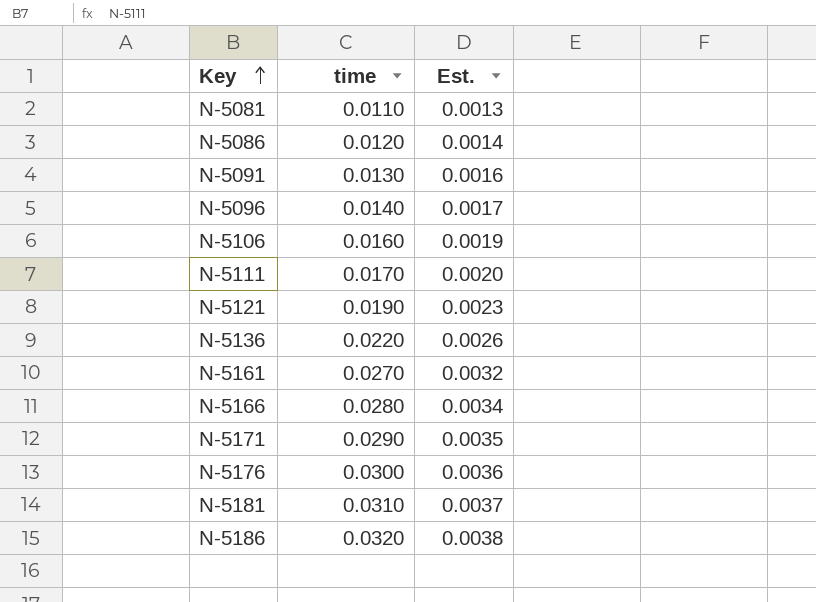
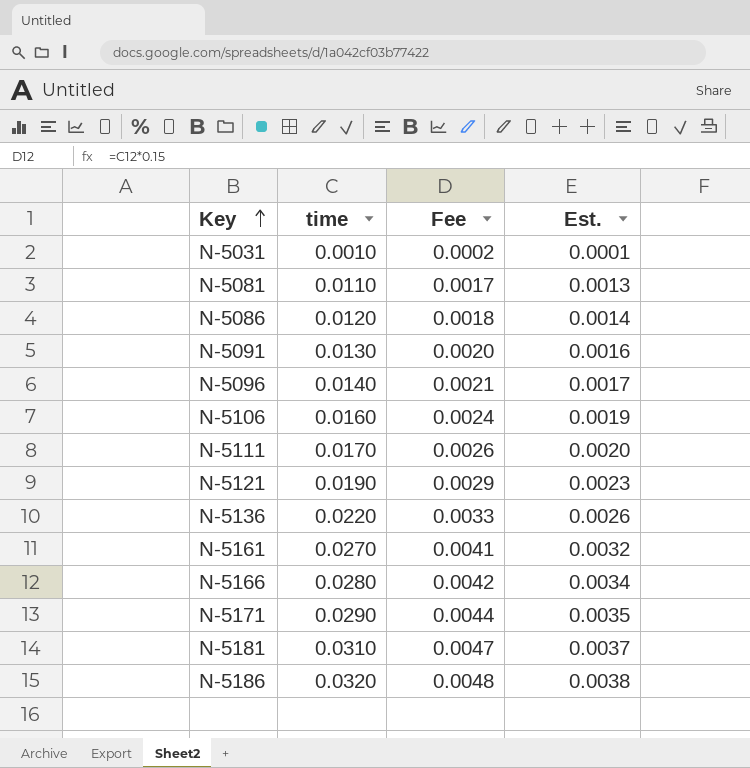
column Fee | formula: none -> [time] * 0.15
row N-5176: 0.0300 | 0.0036 -> none
row N-5031: none -> 0.0010 | 0.0002 | 0.0001

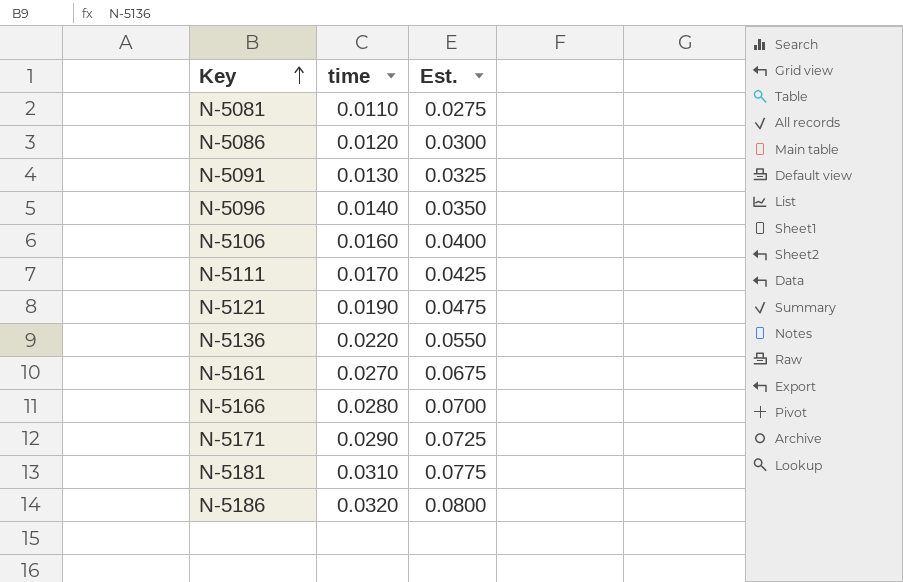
column Fee | formula: [time] * 0.15 -> none
column Est. | formula: [time] * 0.12 -> [time] * 2.5
row N-5031: 0.0010 | 0.0002 | 0.0001 -> none

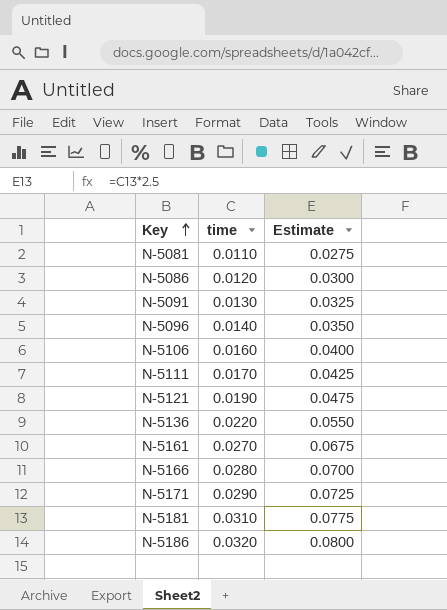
column name: Est. -> Estimate

